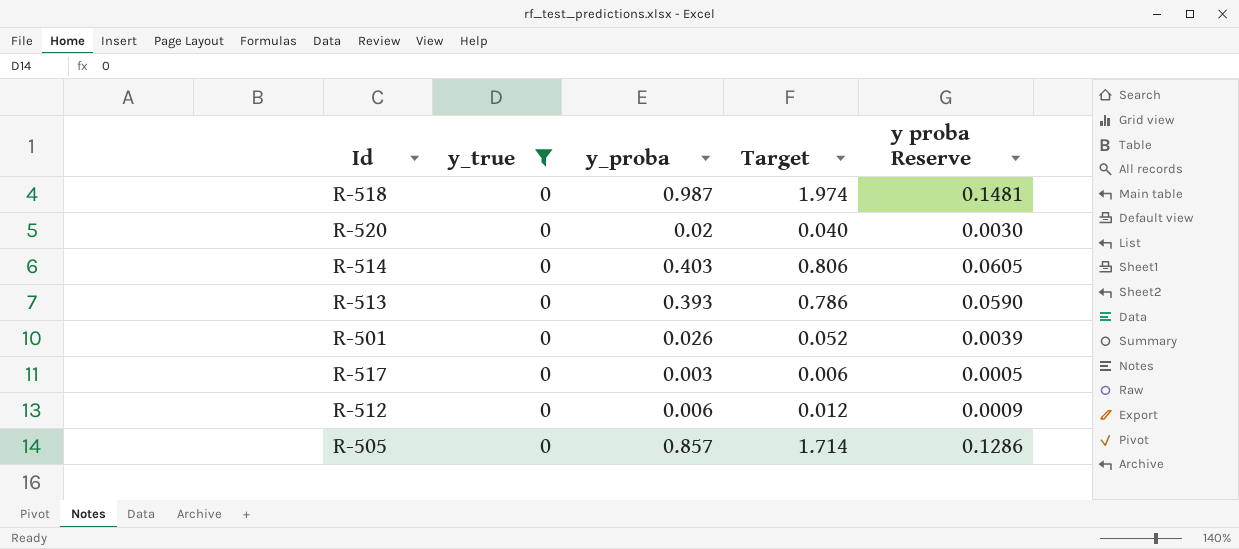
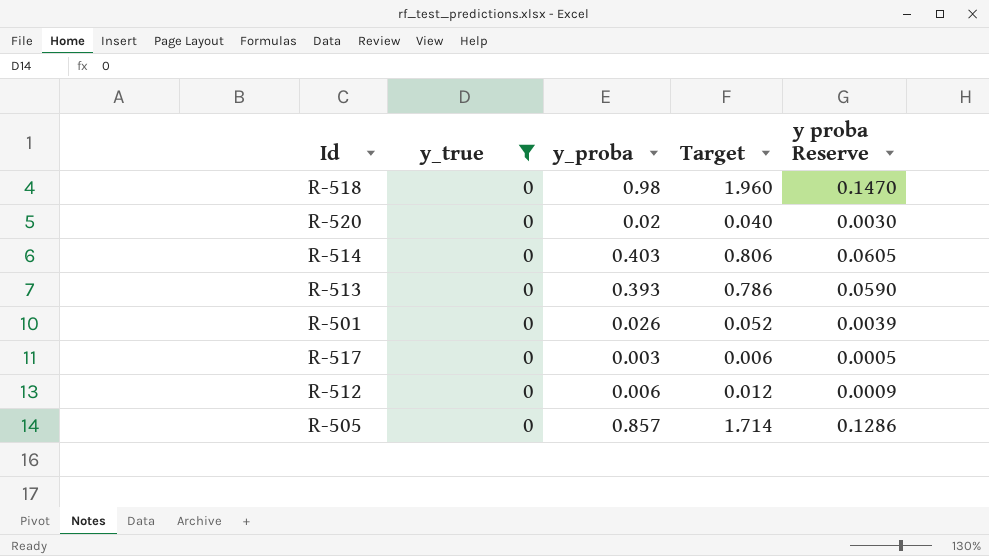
R-518 | y_proba: 0.987 -> 0.98
R-518 | Target: 1.974 -> 1.960
R-518 | y proba Reserve: 0.1481 -> 0.1470

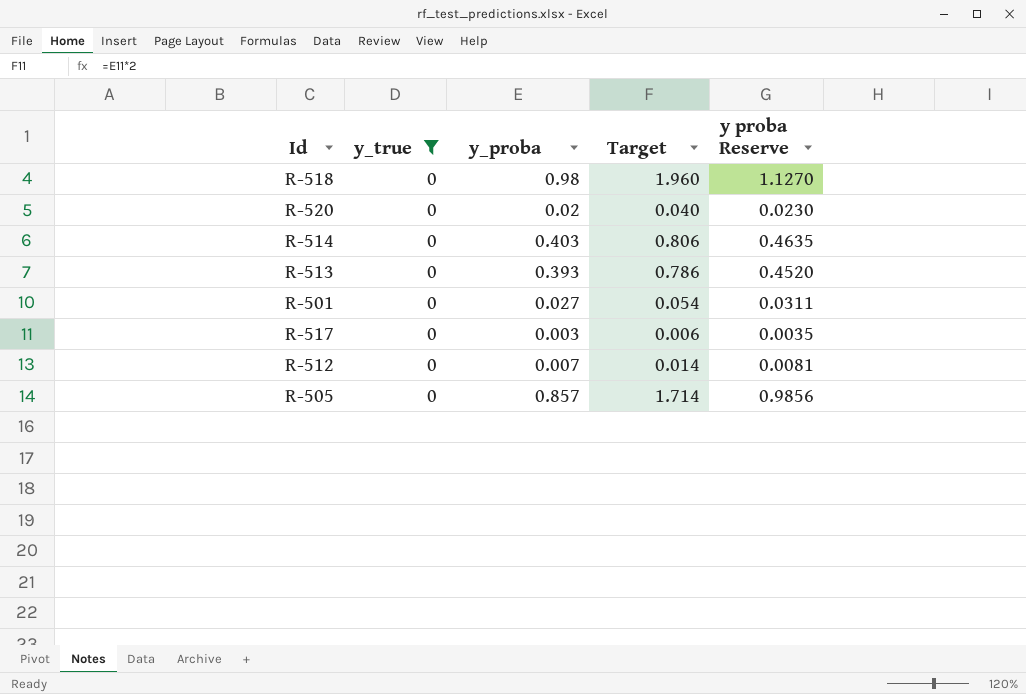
column y proba Reserve | formula: [y_proba] * 0.15 -> [y_proba] * 1.15
R-501 | y_proba: 0.026 -> 0.027
R-501 | Target: 0.052 -> 0.054
R-512 | y_proba: 0.006 -> 0.007
R-512 | Target: 0.012 -> 0.014

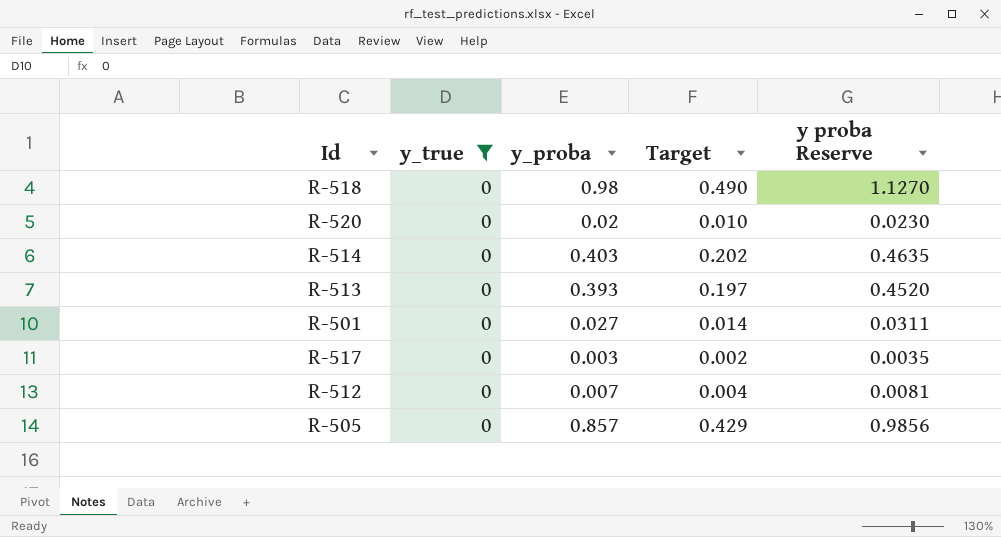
column Target | formula: [y_proba] * 2 -> [y_proba] * 0.5

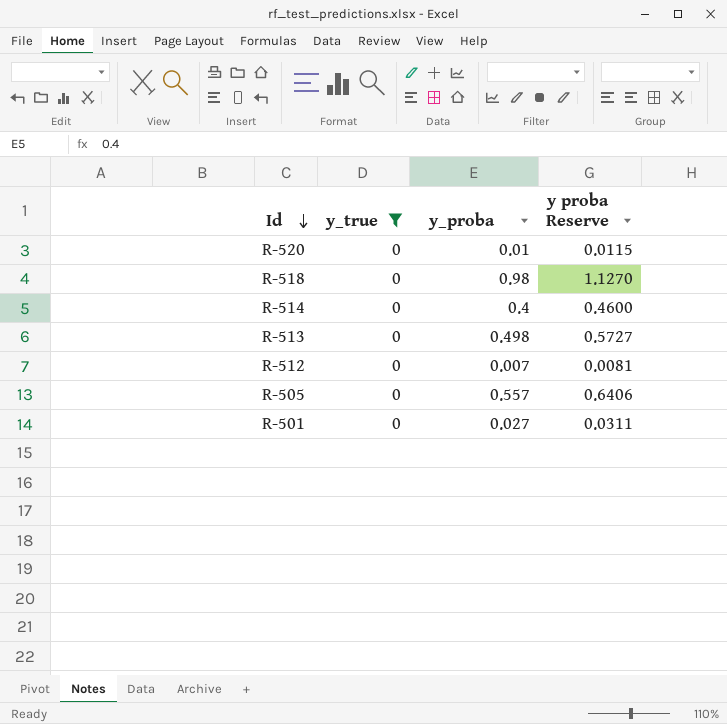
row order: none -> Id descending
column Target | formula: [y_proba] * 0.5 -> none
row R-517: 0 | 0.003 | 0.002 | 0.0035 -> none
R-520 | y_proba: 0.02 -> 0.01
R-520 | y proba Reserve: 0.0230 -> 0.0115
R-514 | y_proba: 0.403 -> 0.4
R-514 | y proba Reserve: 0.4635 -> 0.4600
R-513 | y_proba: 0.393 -> 0.498
R-513 | y proba Reserve: 0.4520 -> 0.5727
R-505 | y_proba: 0.857 -> 0.557
R-505 | y proba Reserve: 0.9856 -> 0.6406

